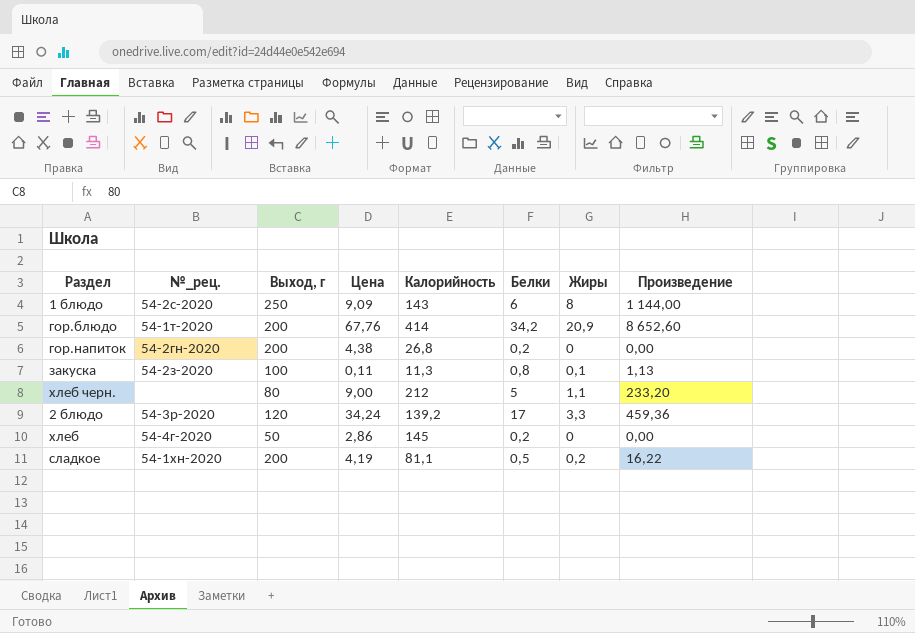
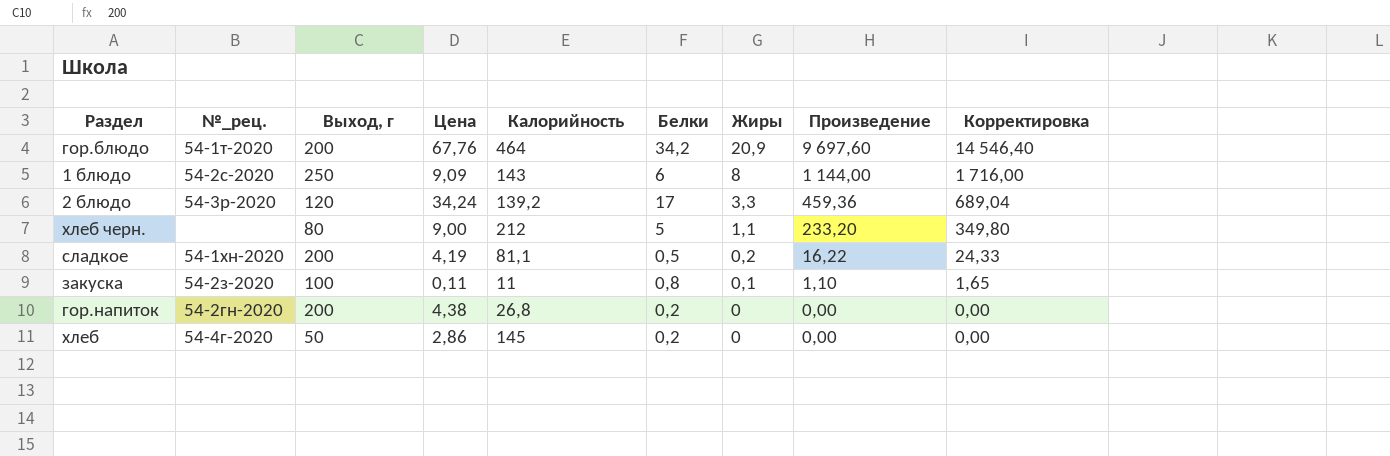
row order: none -> Жиры descending
column Корректировка | formula: none -> [Произведение] * 1,5
гор.блюдо | Калорийность: 414 -> 464
гор.блюдо | Произведение: 8 652,60 -> 9 697,60
закуска | Калорийность: 11,3 -> 11
закуска | Произведение: 1,13 -> 1,10

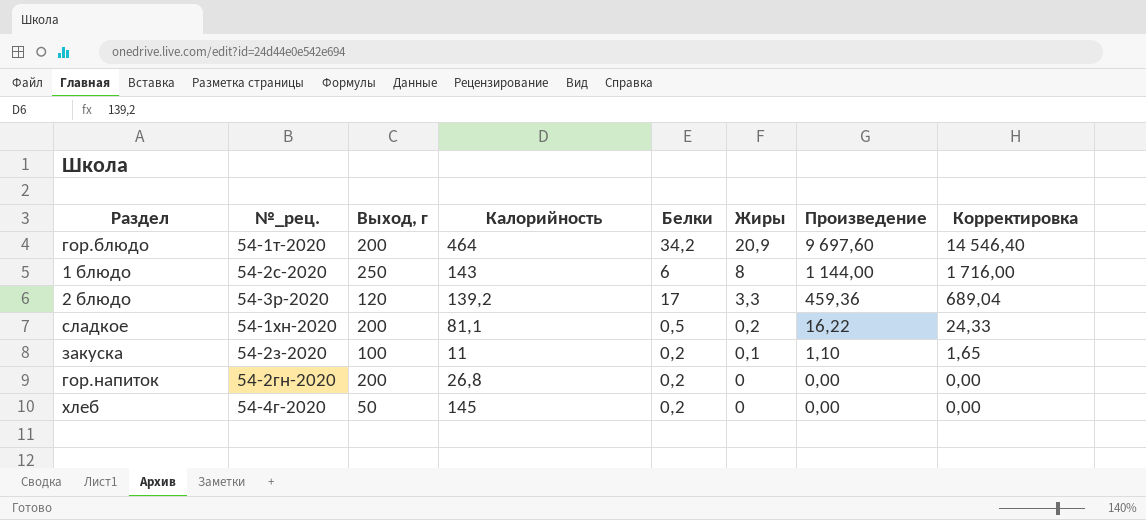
column Цена | position: 4 -> none
row хлеб черн.: none | 80 | 9,00 | 212 | 5 | 1,1 | 233,20 | 349,80 -> none
закуска | Белки: 0,8 -> 0,2

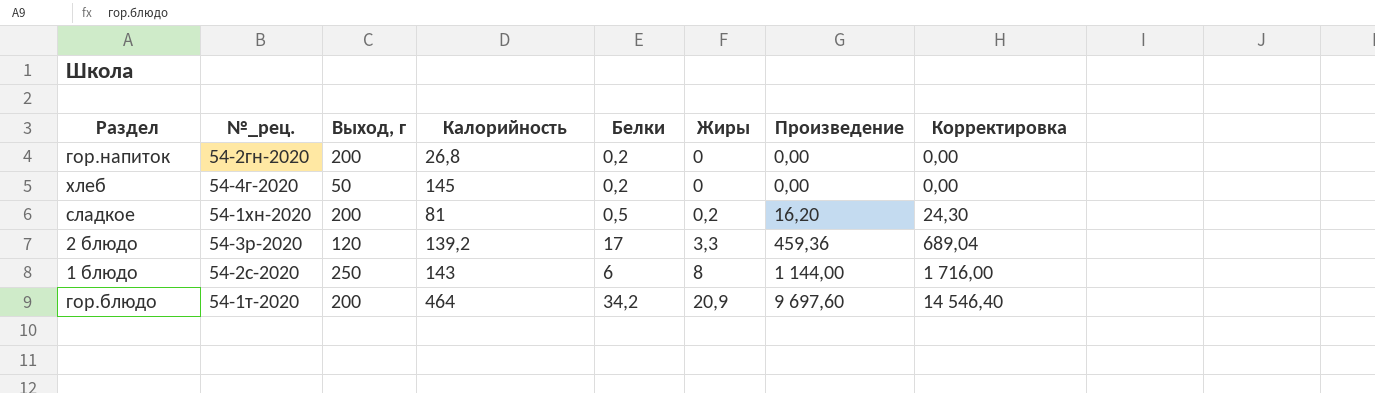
row order: Жиры descending -> Жиры ascending
row закуска: 54-2з-2020 | 100 | 11 | 0,2 | 0,1 | 1,10 | 1,65 -> none
сладкое | Калорийность: 81,1 -> 81
сладкое | Произведение: 16,22 -> 16,20
сладкое | Корректировка: 24,33 -> 24,30

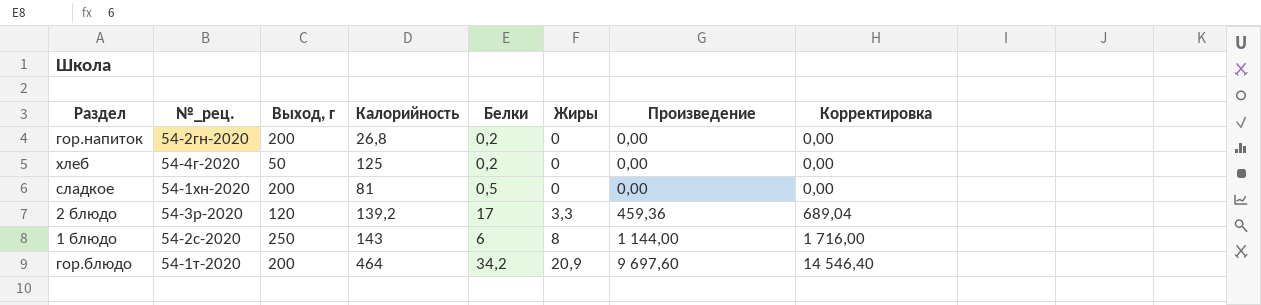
хлеб | Калорийность: 145 -> 125
сладкое | Жиры: 0,2 -> 0
сладкое | Произведение: 16,20 -> 0,00
сладкое | Корректировка: 24,30 -> 0,00

